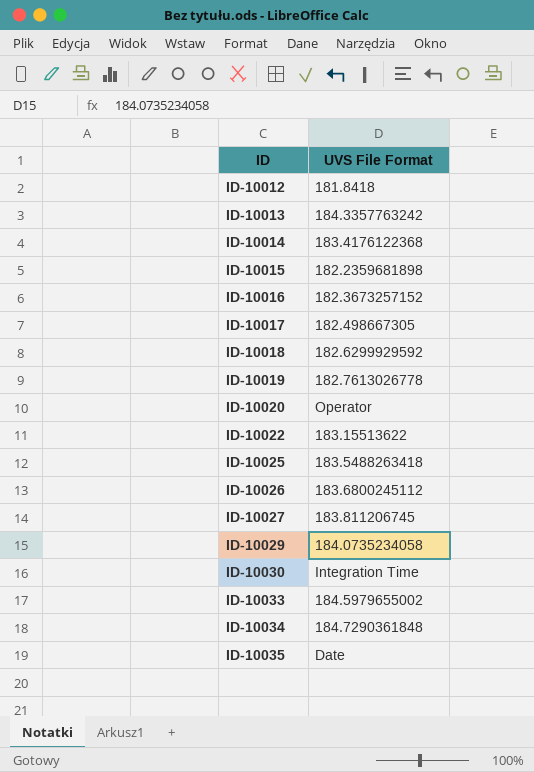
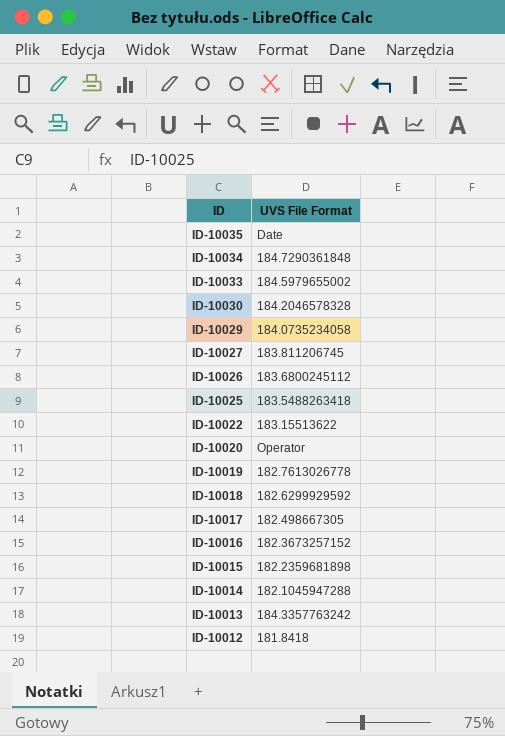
row order: ID ascending -> ID descending
ID-10030 | UVS File Format: Integration Time -> 184.2046578328
ID-10014 | UVS File Format: 183.4176122368 -> 182.1045947288

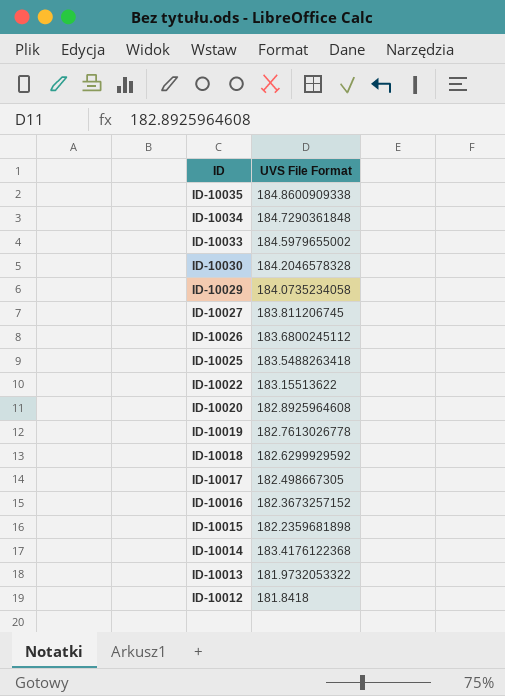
ID-10035 | UVS File Format: Date -> 184.8600909338
ID-10020 | UVS File Format: Operator -> 182.8925964608
ID-10014 | UVS File Format: 182.1045947288 -> 183.4176122368
ID-10013 | UVS File Format: 184.3357763242 -> 181.9732053322

